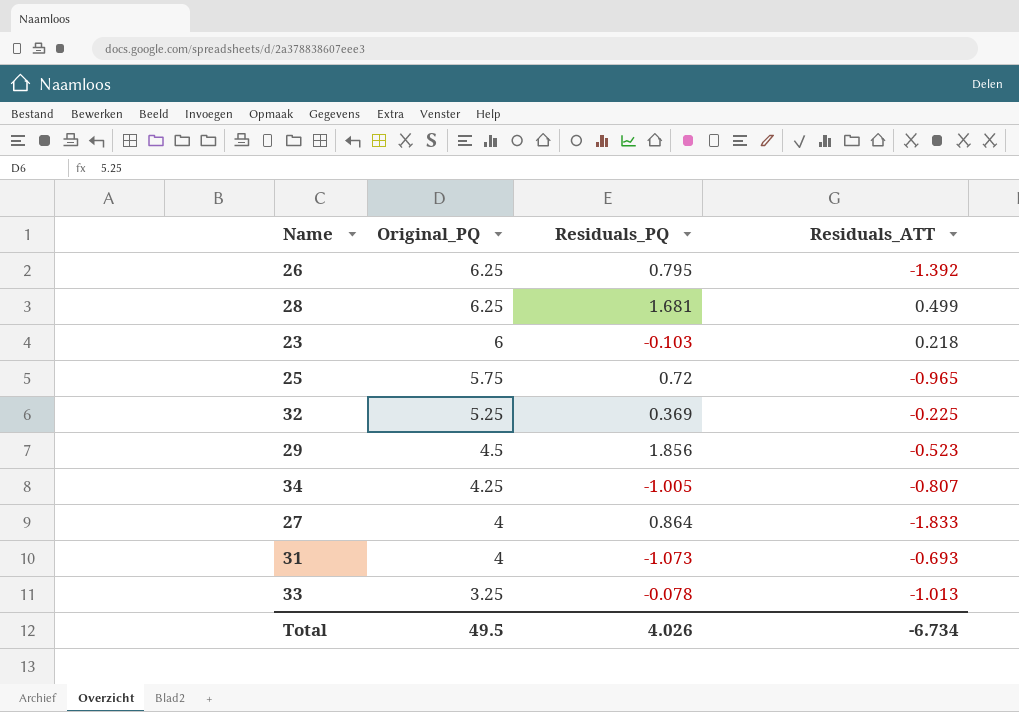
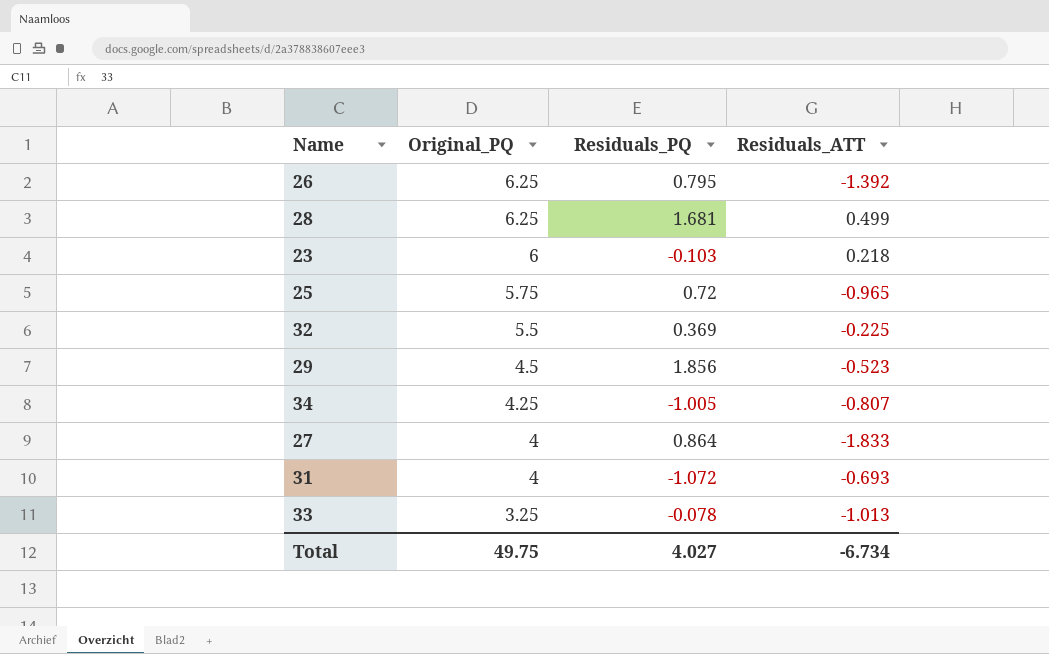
32 | Original_PQ: 5.25 -> 5.5
31 | Residuals_PQ: -1.073 -> -1.072
Total | Original_PQ: 49.5 -> 49.75
Total | Residuals_PQ: 4.026 -> 4.027

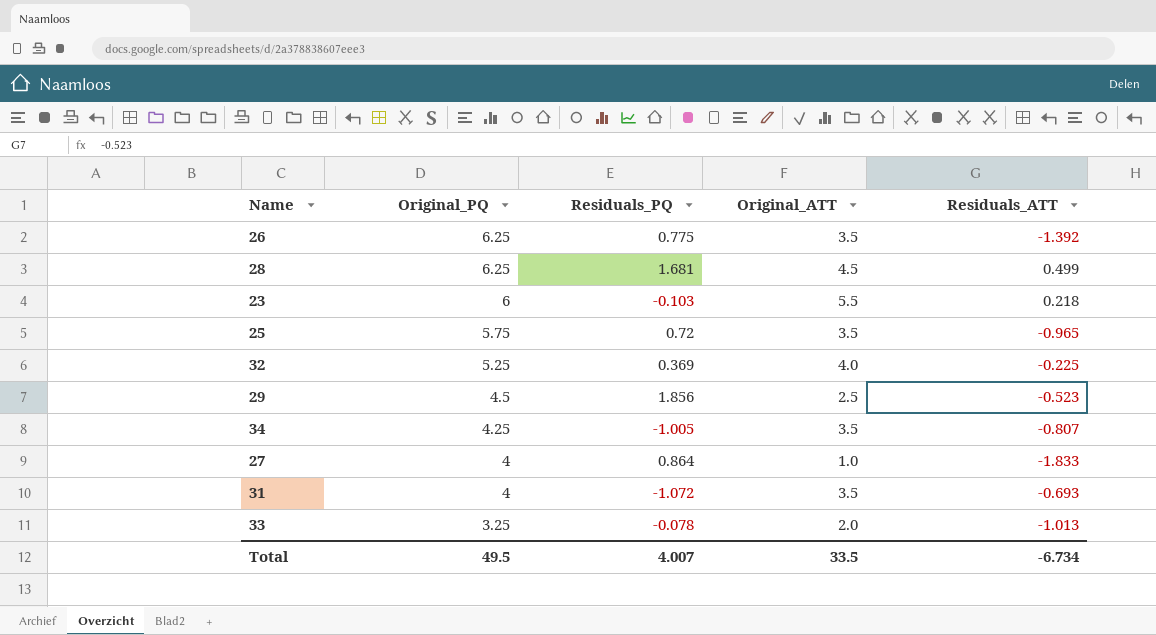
column Original_ATT | position: none -> 4
26 | Residuals_PQ: 0.795 -> 0.775
32 | Original_PQ: 5.5 -> 5.25
Total | Original_PQ: 49.75 -> 49.5
Total | Residuals_PQ: 4.027 -> 4.007

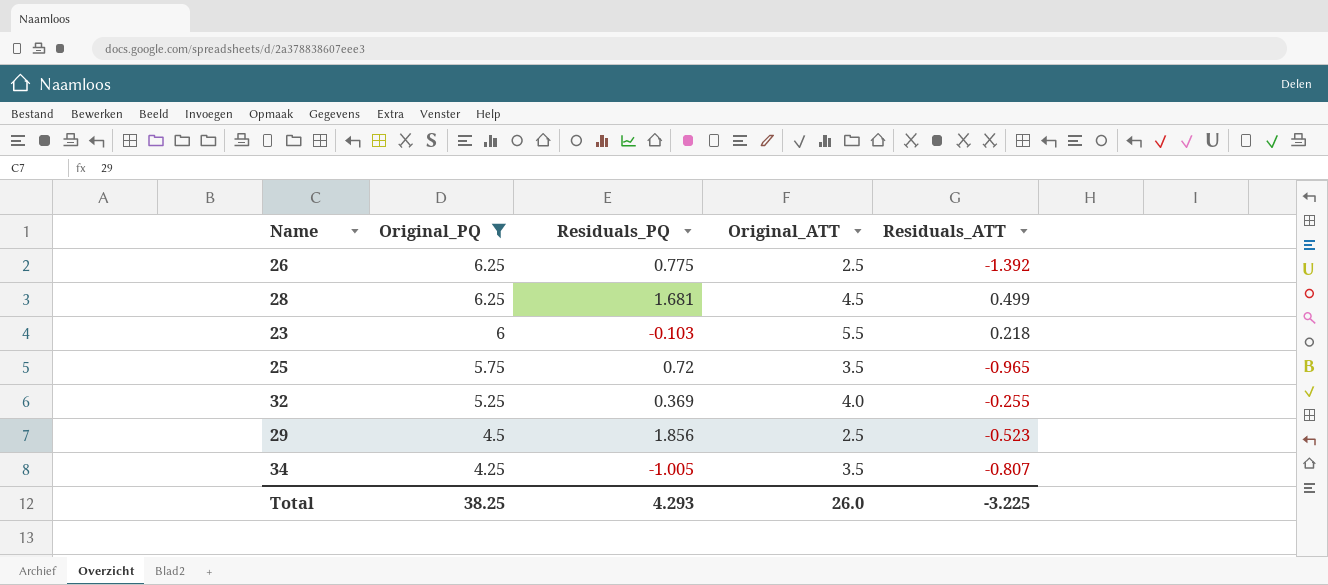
filter: none -> Original_PQ >= 4.25
26 | Original_ATT: 3.5 -> 2.5
32 | Residuals_ATT: -0.225 -> -0.255
Total | Original_PQ: 49.5 -> 38.25
Total | Residuals_PQ: 4.007 -> 4.293
Total | Original_ATT: 33.5 -> 26.0
Total | Residuals_ATT: -6.734 -> -3.225

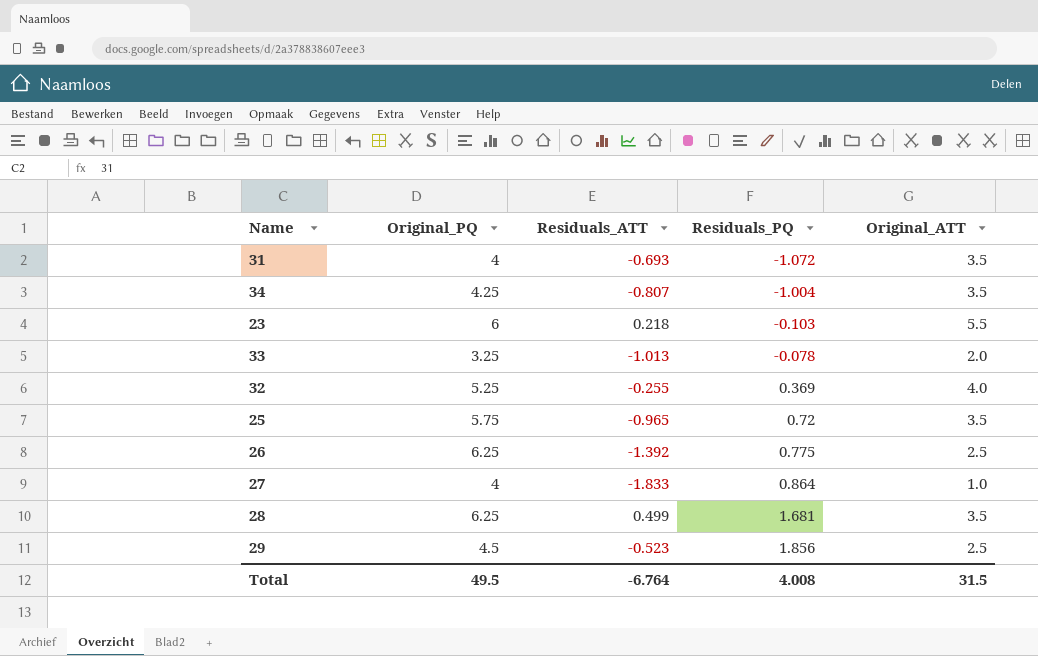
filter: Original_PQ >= 4.25 -> none
row order: Original_PQ descending -> Residuals_PQ ascending
column Residuals_ATT | position: 5 -> 3
34 | Residuals_PQ: -1.005 -> -1.004
28 | Original_ATT: 4.5 -> 3.5
Total | Original_PQ: 38.25 -> 49.5
Total | Residuals_ATT: -3.225 -> -6.764
Total | Residuals_PQ: 4.293 -> 4.008
Total | Original_ATT: 26.0 -> 31.5

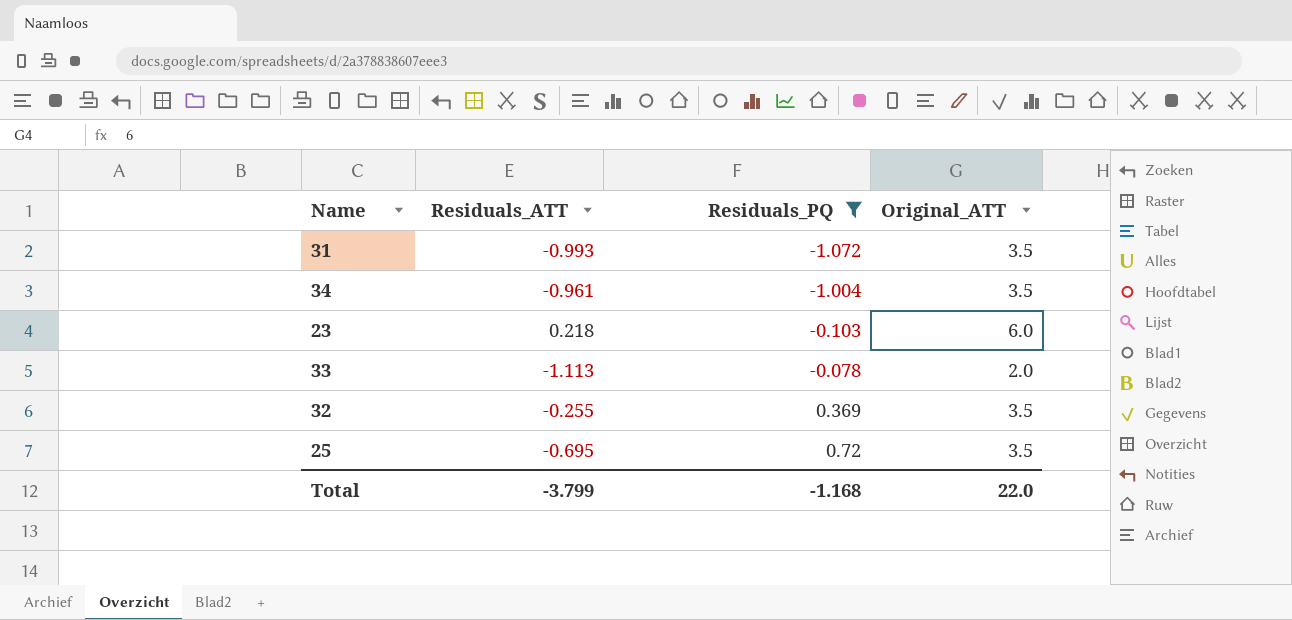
filter: none -> Residuals_PQ <= 0.72
column Original_PQ | position: 2 -> none
31 | Residuals_ATT: -0.693 -> -0.993
34 | Residuals_ATT: -0.807 -> -0.961
23 | Original_ATT: 5.5 -> 6.0
33 | Residuals_ATT: -1.013 -> -1.113
32 | Original_ATT: 4.0 -> 3.5
25 | Residuals_ATT: -0.965 -> -0.695
Total | Residuals_ATT: -6.764 -> -3.799
Total | Residuals_PQ: 4.008 -> -1.168
Total | Original_ATT: 31.5 -> 22.0

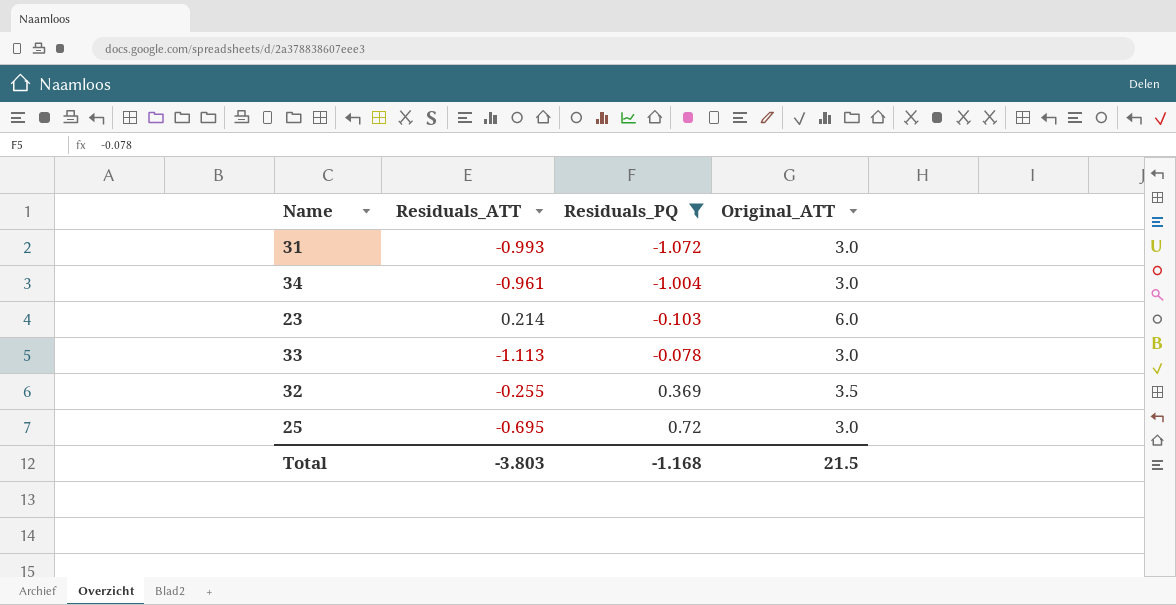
31 | Original_ATT: 3.5 -> 3.0
34 | Original_ATT: 3.5 -> 3.0
23 | Residuals_ATT: 0.218 -> 0.214
33 | Original_ATT: 2.0 -> 3.0
25 | Original_ATT: 3.5 -> 3.0
Total | Residuals_ATT: -3.799 -> -3.803
Total | Original_ATT: 22.0 -> 21.5

